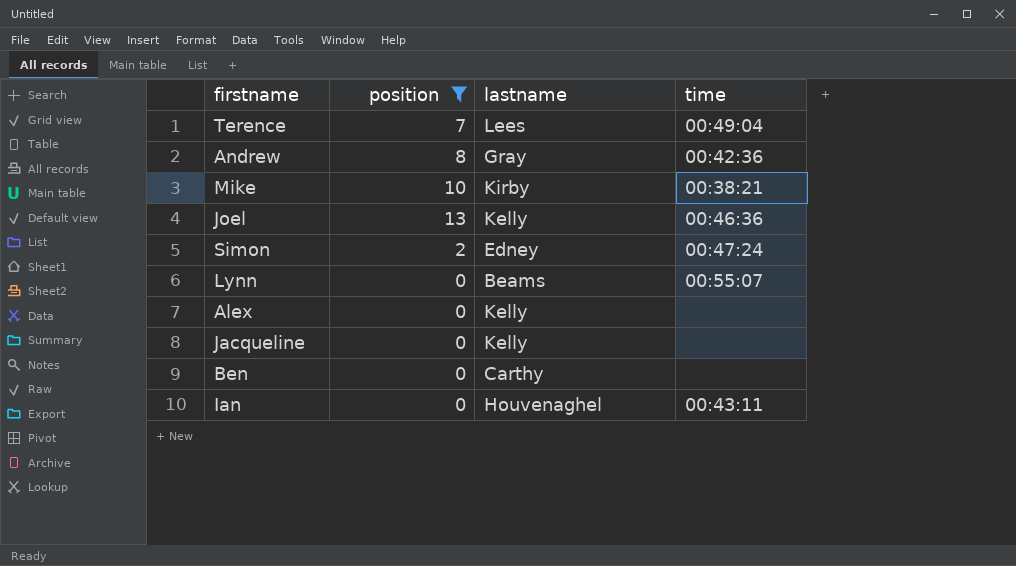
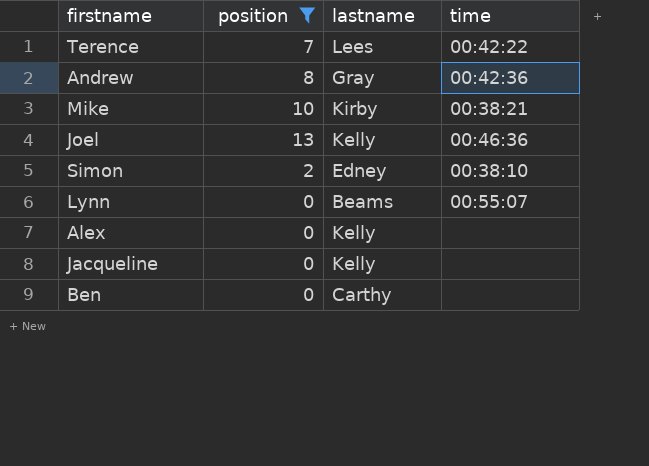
row Ian: 0 | Houvenaghel | 00:43:11 -> none
Terence | time: 00:49:04 -> 00:42:22
Simon | time: 00:47:24 -> 00:38:10

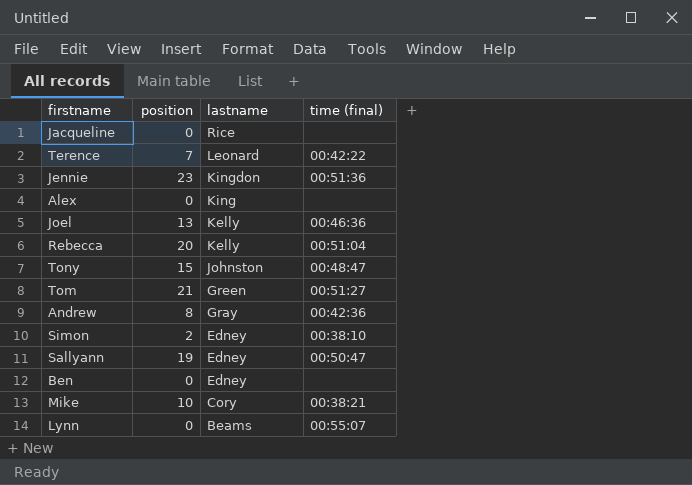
filter: position <= 13 -> none
row order: none -> lastname descending
column name: time -> time (final)
Jacqueline | lastname: Kelly -> Rice
Terence | lastname: Lees -> Leonard
Alex | lastname: Kelly -> King
Ben | lastname: Carthy -> Edney
Mike | lastname: Kirby -> Cory

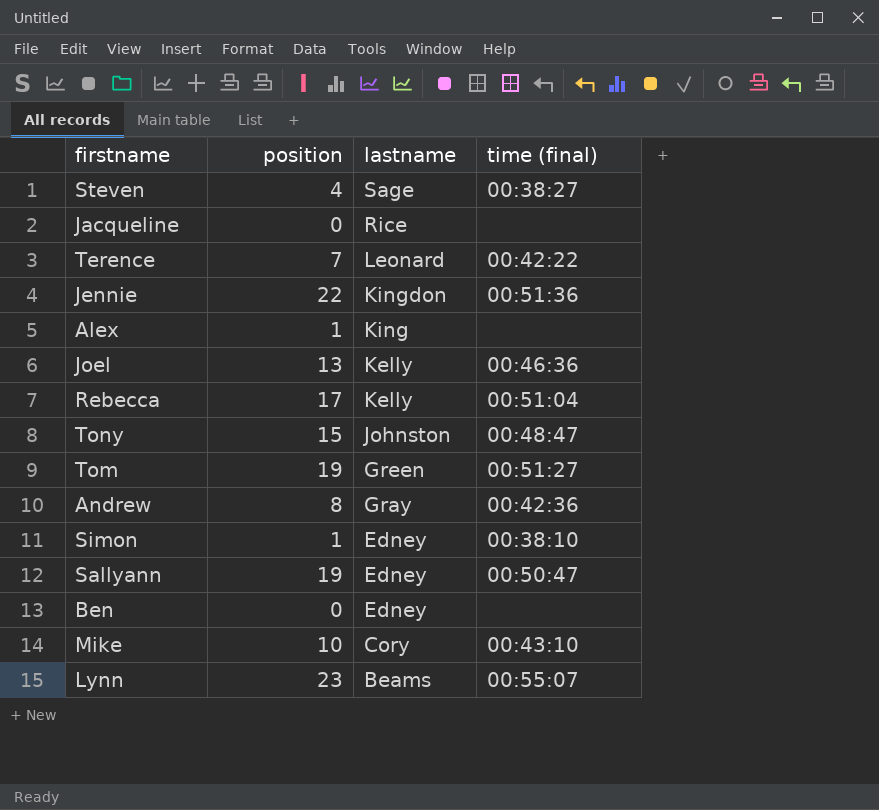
row Steven: none -> 4 | Sage | 00:38:27
Jennie | position: 23 -> 22
Alex | position: 0 -> 1
Rebecca | position: 20 -> 17
Tom | position: 21 -> 19
Simon | position: 2 -> 1
Mike | time (final): 00:38:21 -> 00:43:10
Lynn | position: 0 -> 23

